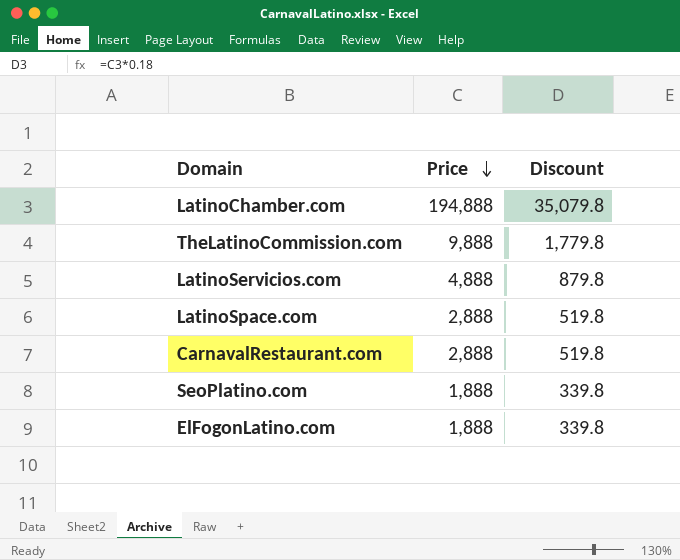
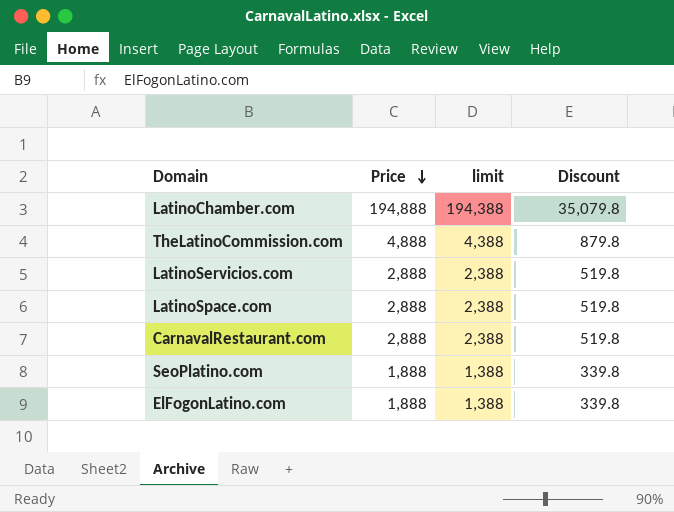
column limit | formula: none -> [Price] - 500
TheLatinoCommission.com | Price: 9,888 -> 4,888
TheLatinoCommission.com | Discount: 1,779.8 -> 879.8
LatinoServicios.com | Price: 4,888 -> 2,888
LatinoServicios.com | Discount: 879.8 -> 519.8

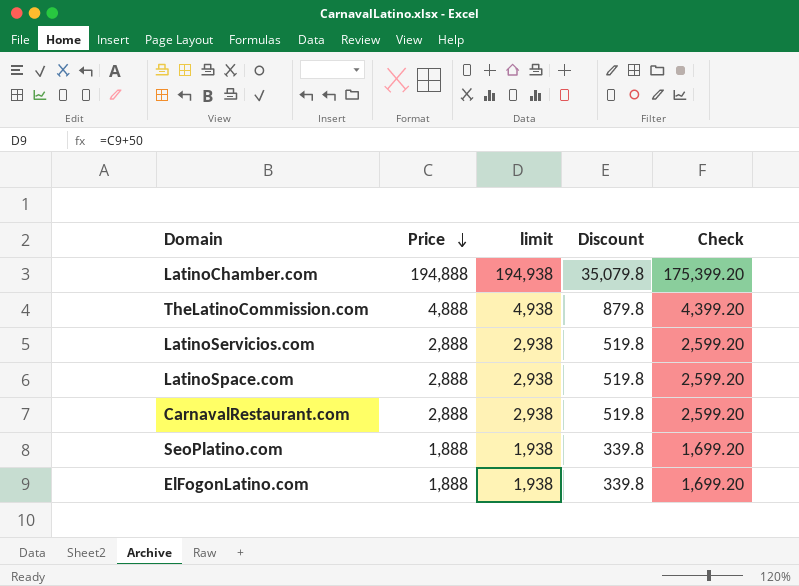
column limit | formula: [Price] - 500 -> [Price] + 50
column Check | formula: none -> [Price] * 0.9

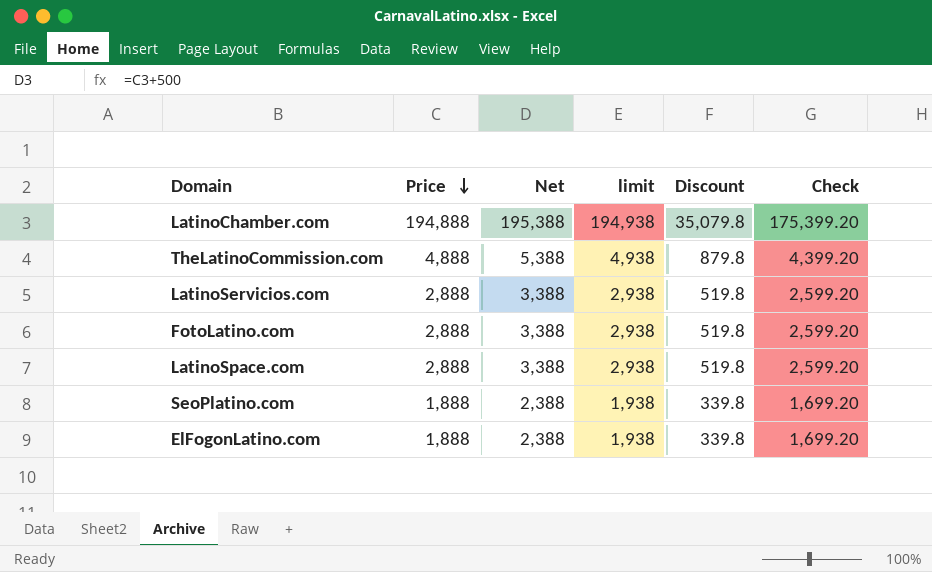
column Net | formula: none -> [Price] + 500
row CarnavalRestaurant.com: 2,888 | 2,938 | 519.8 | 2,599.20 -> none
row FotoLatino.com: none -> 2,888 | 3,388 | 2,938 | 519.8 | 2,599.20

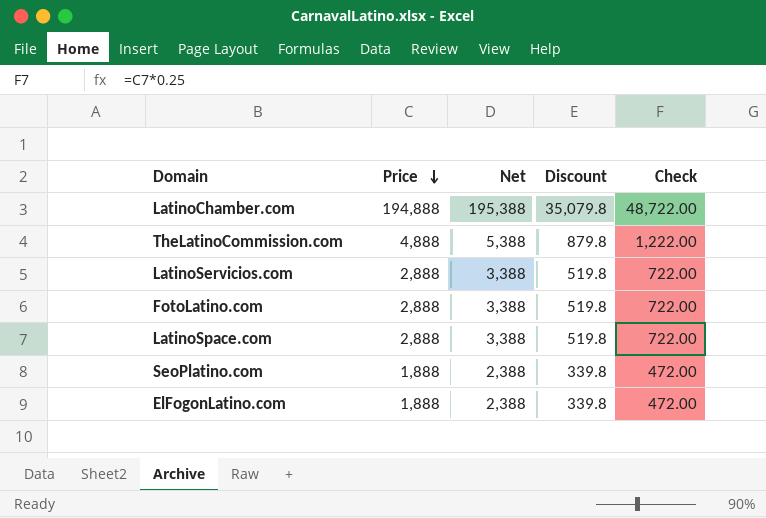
column limit | formula: [Price] + 50 -> none
column Check | formula: [Price] * 0.9 -> [Price] * 0.25

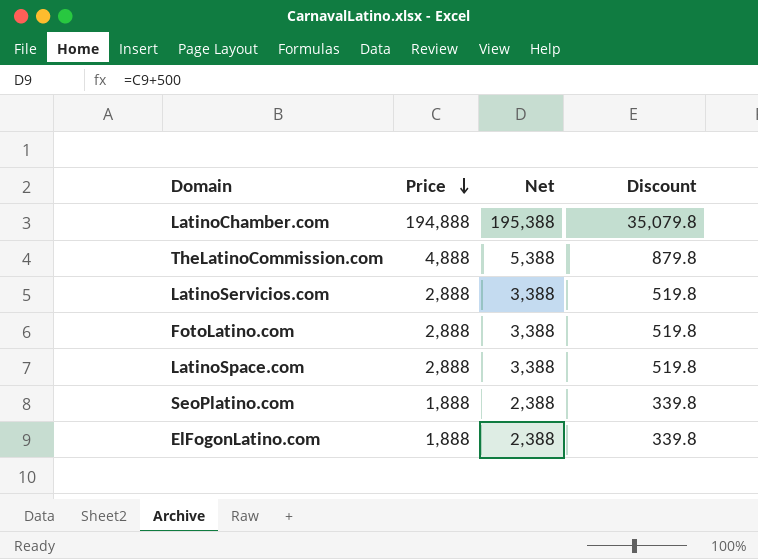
column Check | formula: [Price] * 0.25 -> none

